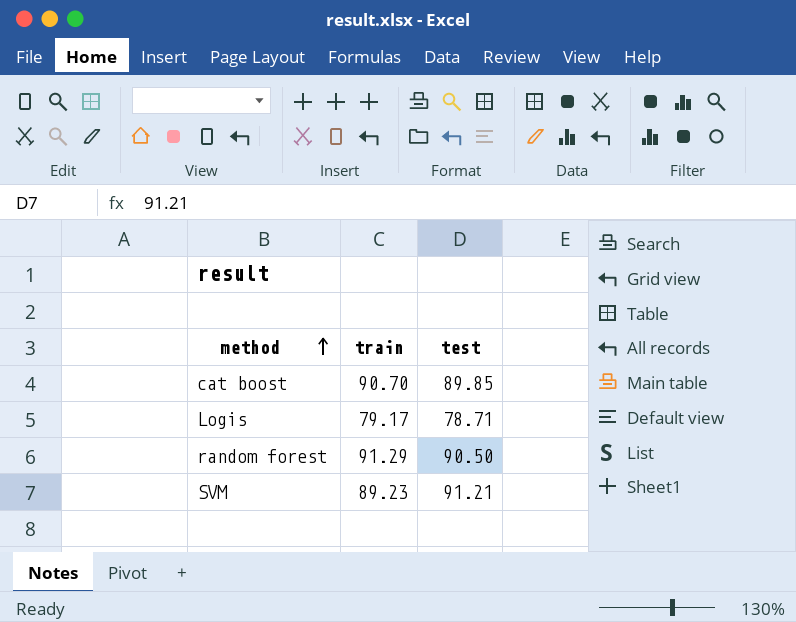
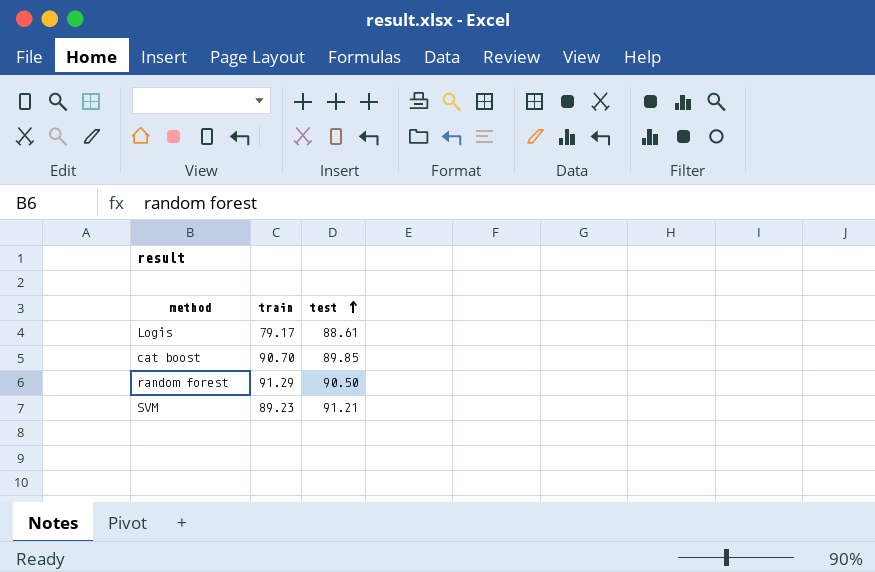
row order: method ascending -> test ascending
Logis | test: 78.71 -> 88.61

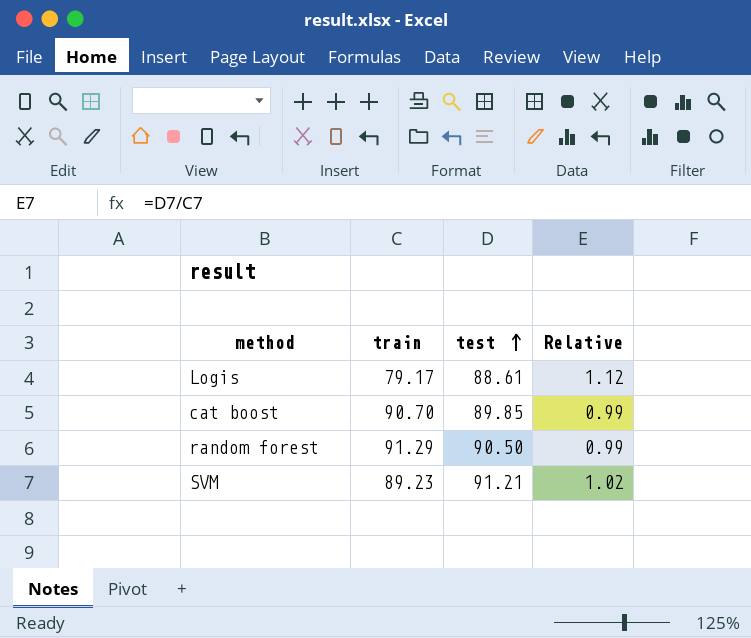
column Relative | formula: none -> [test] / [train]

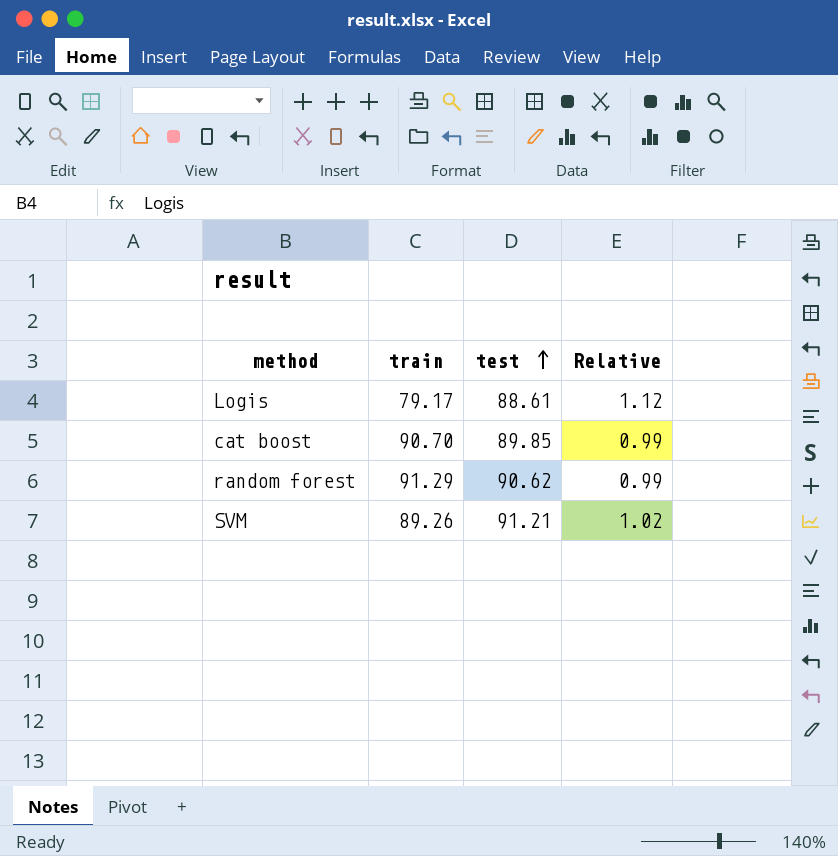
random forest | test: 90.50 -> 90.62
SVM | train: 89.23 -> 89.26

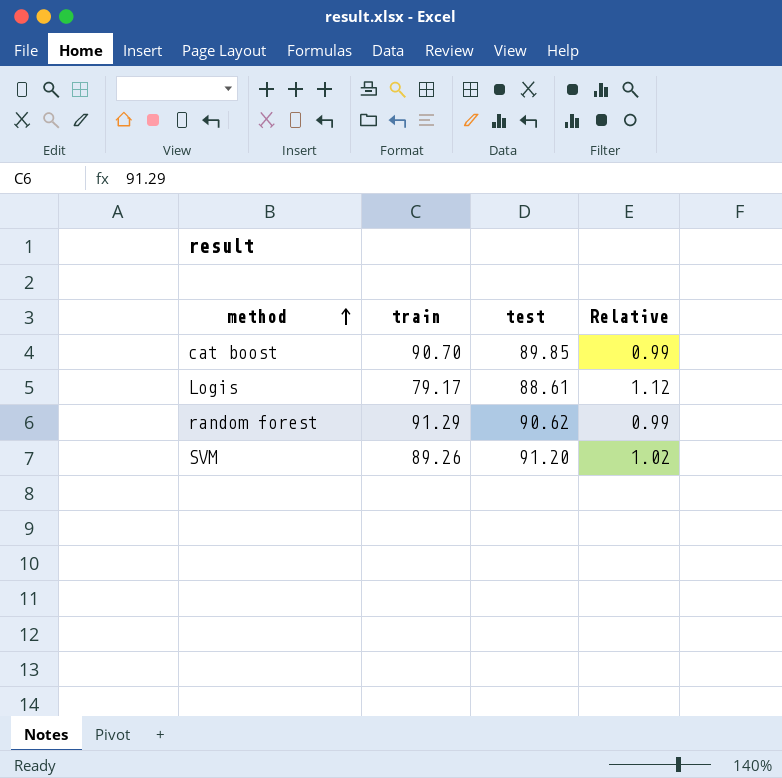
row order: test ascending -> method ascending
SVM | test: 91.21 -> 91.20

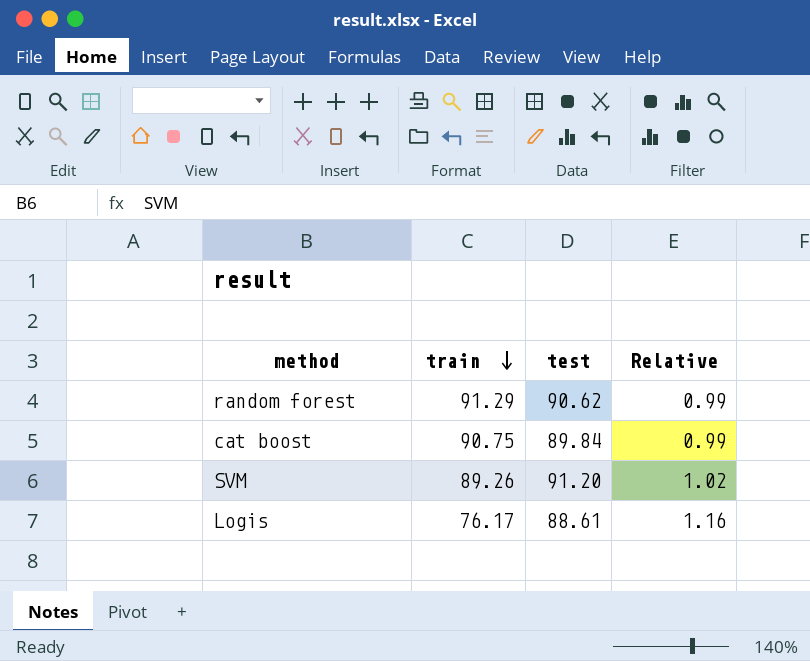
row order: method ascending -> train descending
cat boost | train: 90.70 -> 90.75
cat boost | test: 89.85 -> 89.84
Logis | train: 79.17 -> 76.17
Logis | Relative: 1.12 -> 1.16

